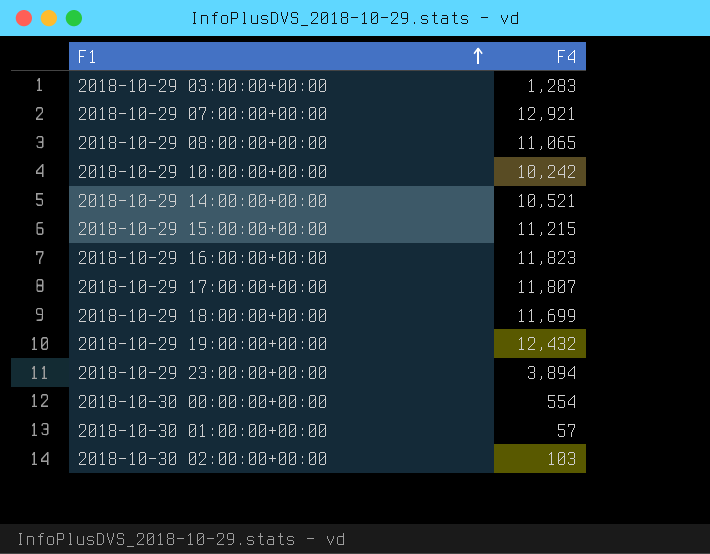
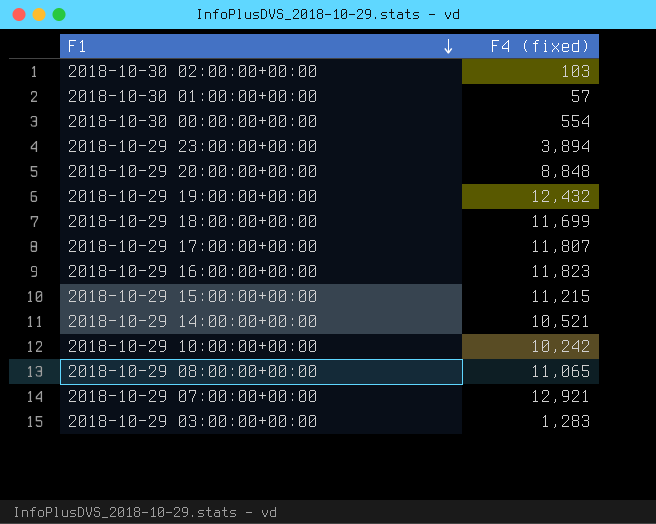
row order: F1 ascending -> F1 descending
column name: F4 -> F4 (fixed)
row 2018-10-29 20:00:00+00:00: none -> 8,848

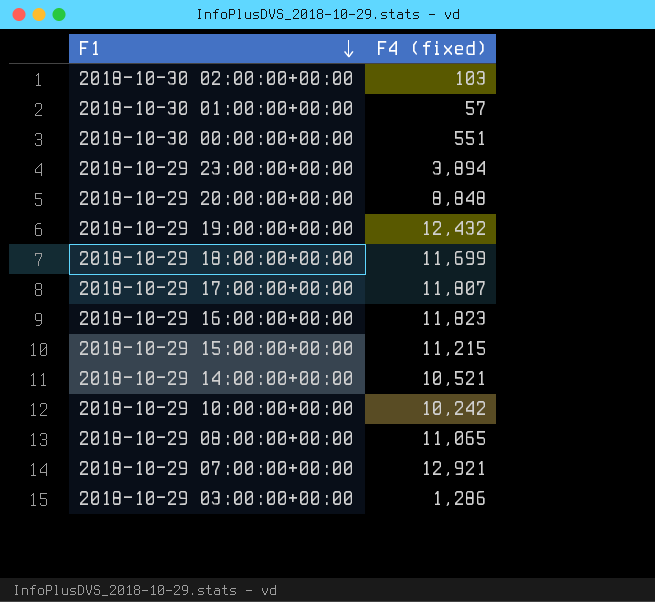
2018-10-30 00:00:00+00:00 | F4 (fixed): 554 -> 551
2018-10-29 03:00:00+00:00 | F4 (fixed): 1,283 -> 1,286

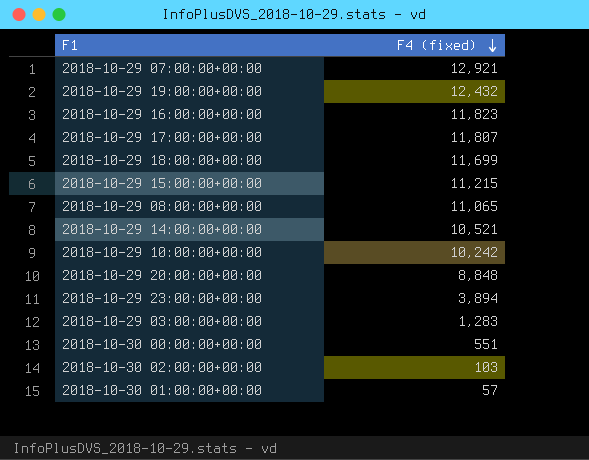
row order: F1 descending -> F4 (fixed) descending
2018-10-29 03:00:00+00:00 | F4 (fixed): 1,286 -> 1,283

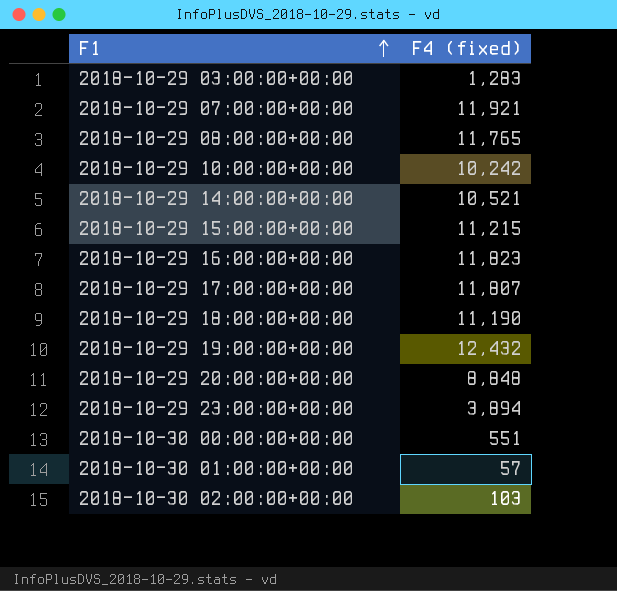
row order: F4 (fixed) descending -> F1 ascending
2018-10-29 07:00:00+00:00 | F4 (fixed): 12,921 -> 11,921
2018-10-29 08:00:00+00:00 | F4 (fixed): 11,065 -> 11,765
2018-10-29 18:00:00+00:00 | F4 (fixed): 11,699 -> 11,190

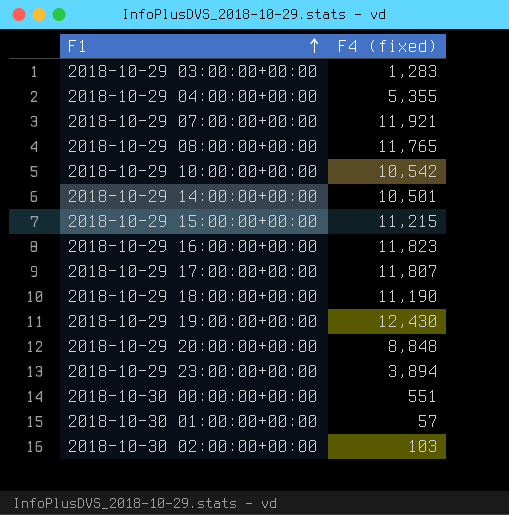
row 2018-10-29 04:00:00+00:00: none -> 5,355
2018-10-29 10:00:00+00:00 | F4 (fixed): 10,242 -> 10,542
2018-10-29 14:00:00+00:00 | F4 (fixed): 10,521 -> 10,501
2018-10-29 19:00:00+00:00 | F4 (fixed): 12,432 -> 12,430

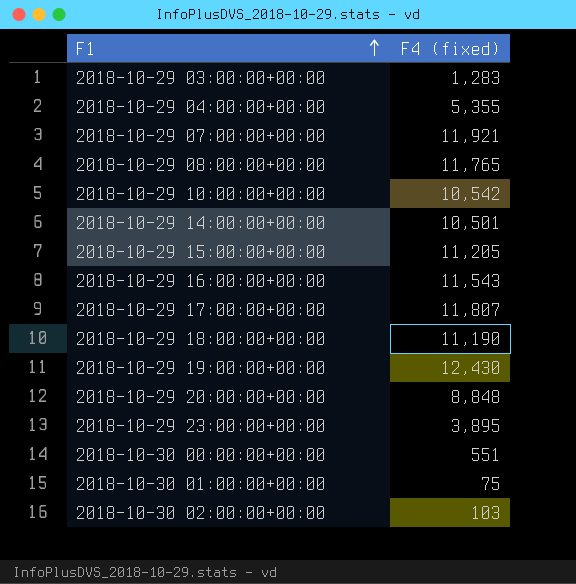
2018-10-29 15:00:00+00:00 | F4 (fixed): 11,215 -> 11,205
2018-10-29 16:00:00+00:00 | F4 (fixed): 11,823 -> 11,543
2018-10-29 23:00:00+00:00 | F4 (fixed): 3,894 -> 3,895
2018-10-30 01:00:00+00:00 | F4 (fixed): 57 -> 75

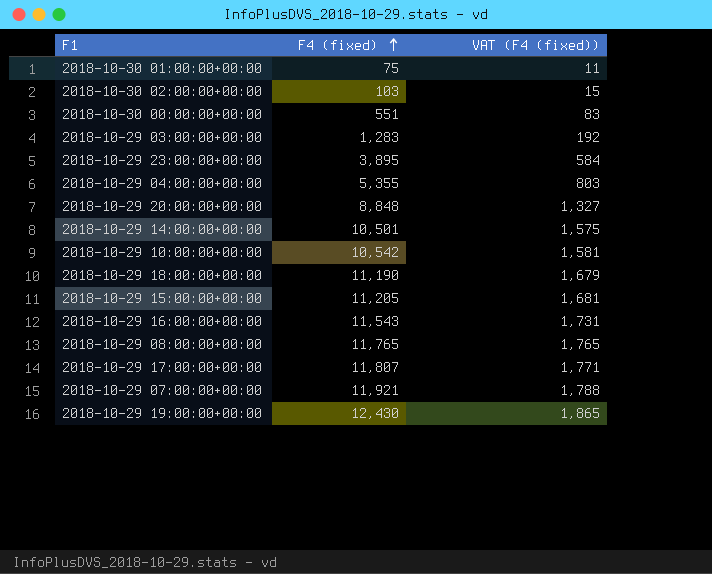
row order: F1 ascending -> F4 (fixed) ascending
column VAT (F4 (fixed)) | formula: none -> [F4 (fixed)] * 0.15

